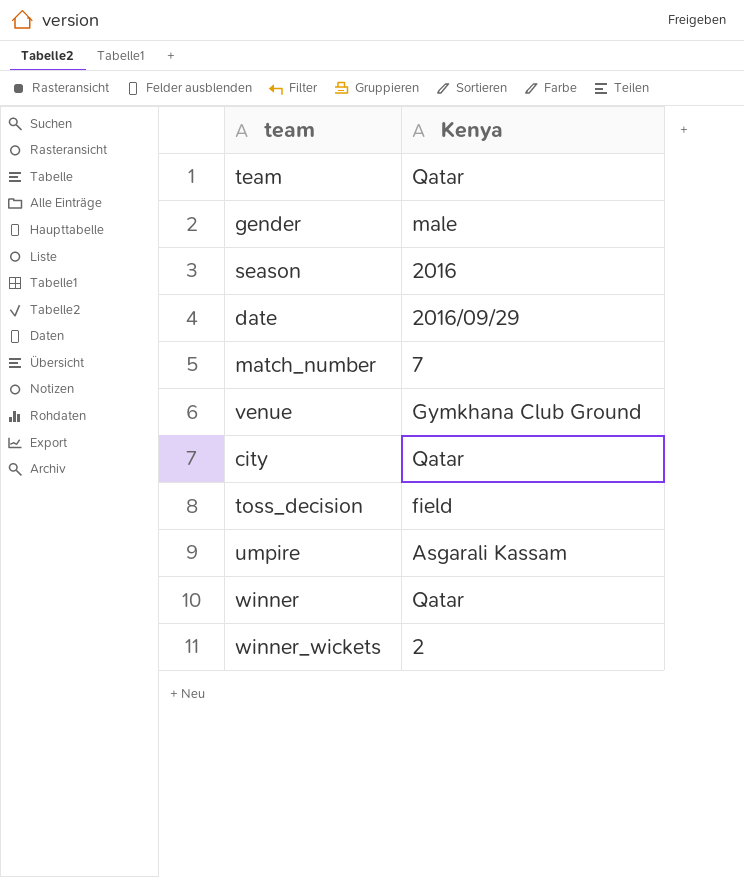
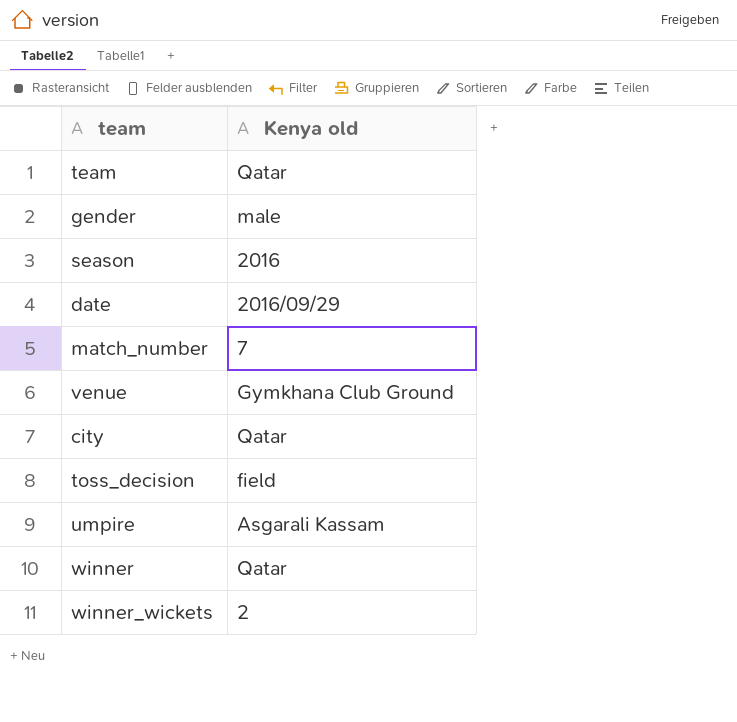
column name: Kenya -> Kenya old

